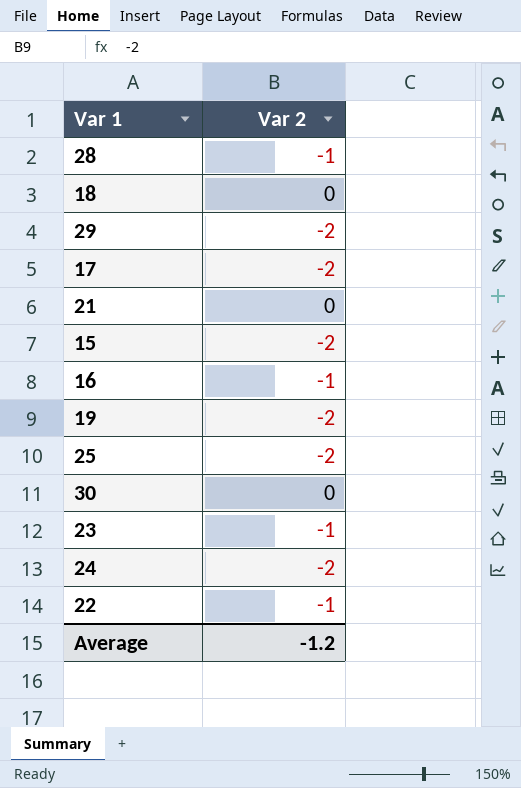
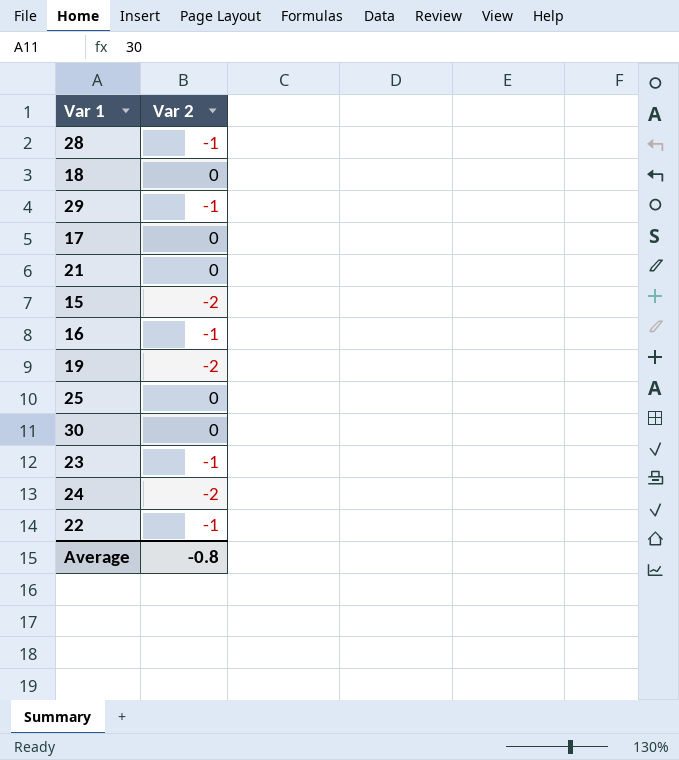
29 | Var 2: -2 -> -1
17 | Var 2: -2 -> 0
25 | Var 2: -2 -> 0
Average | Var 2: -1.2 -> -0.8

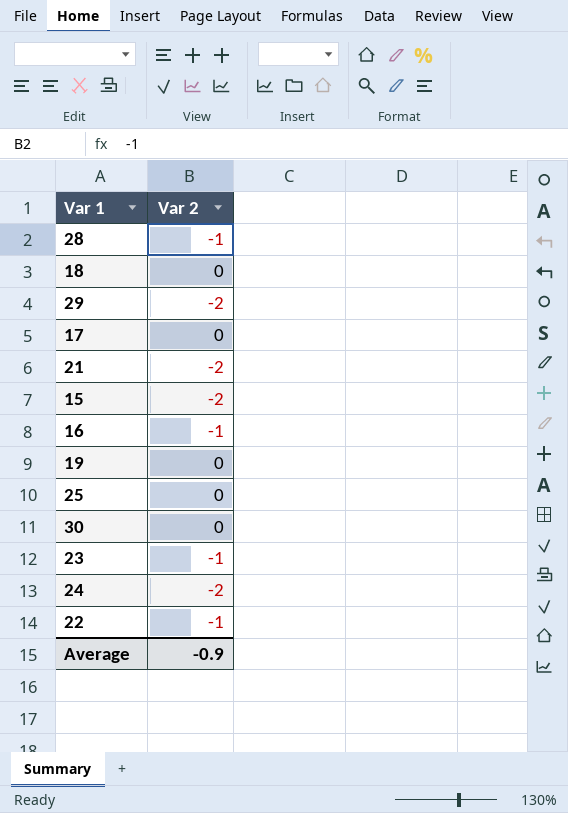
29 | Var 2: -1 -> -2
21 | Var 2: 0 -> -2
19 | Var 2: -2 -> 0
Average | Var 2: -0.8 -> -0.9

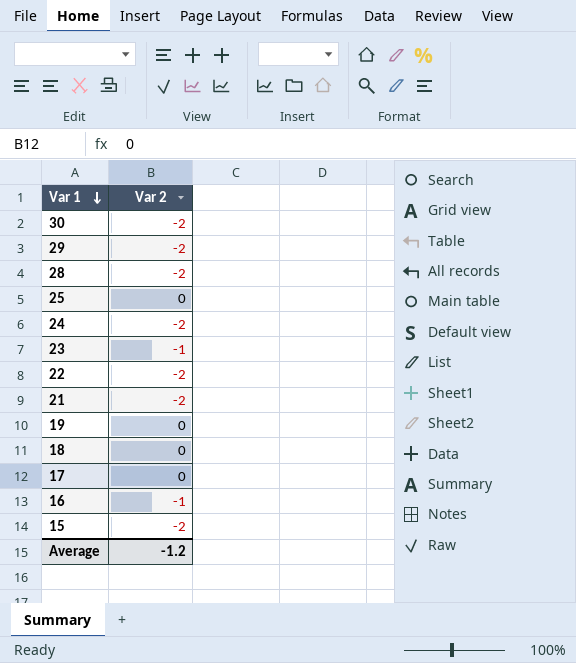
row order: none -> Var 1 descending
30 | Var 2: 0 -> -2
28 | Var 2: -1 -> -2
22 | Var 2: -1 -> -2
Average | Var 2: -0.9 -> -1.2

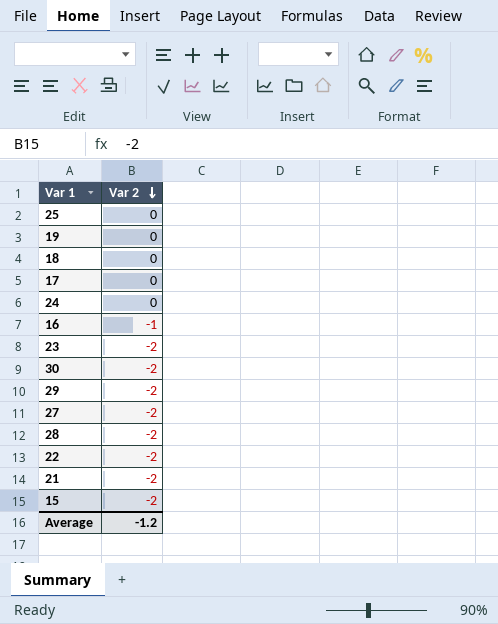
row order: Var 1 descending -> Var 2 descending
24 | Var 2: -2 -> 0
23 | Var 2: -1 -> -2
row 27: none -> -2

